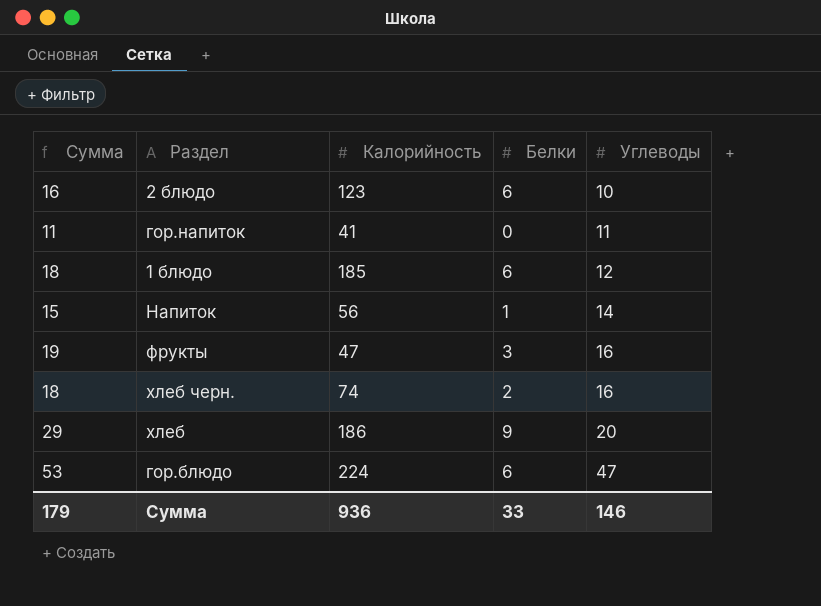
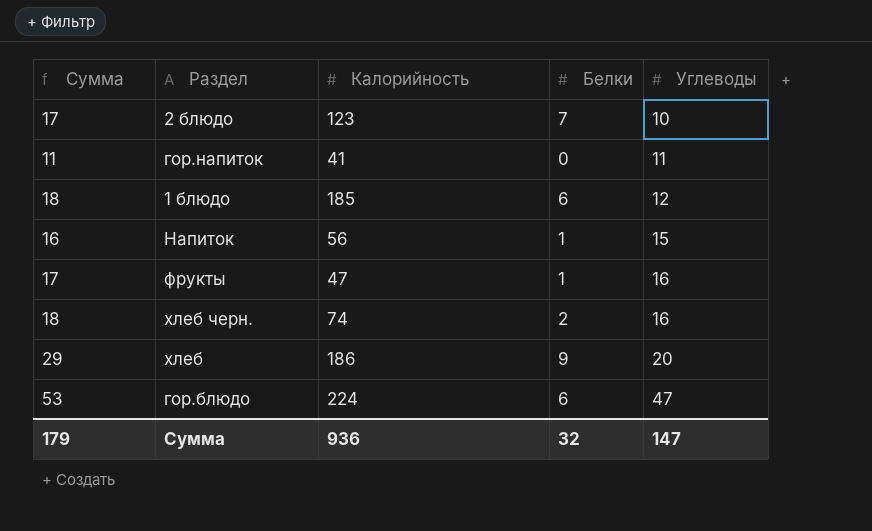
2 блюдо | Сумма: 16 -> 17
2 блюдо | Белки: 6 -> 7
Напиток | Сумма: 15 -> 16
Напиток | Углеводы: 14 -> 15
фрукты | Сумма: 19 -> 17
фрукты | Белки: 3 -> 1
Сумма | Белки: 33 -> 32
Сумма | Углеводы: 146 -> 147

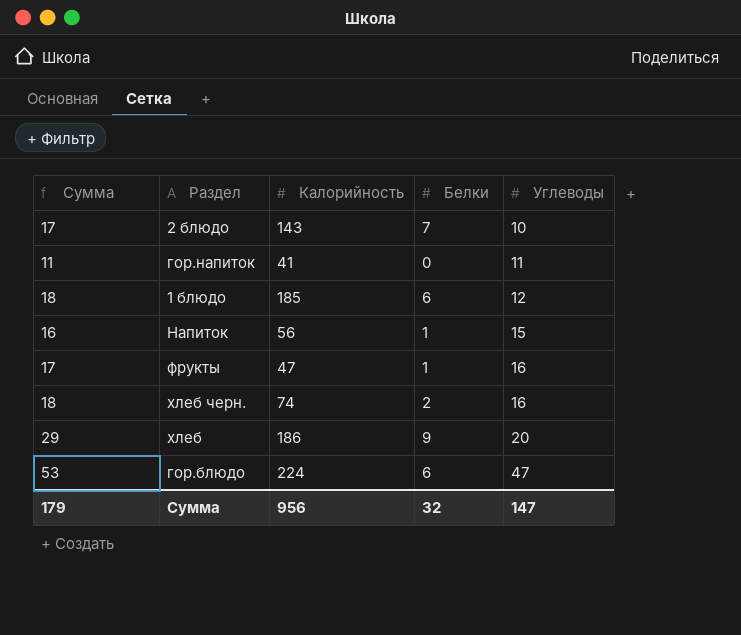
2 блюдо | Калорийность: 123 -> 143
Сумма | Калорийность: 936 -> 956

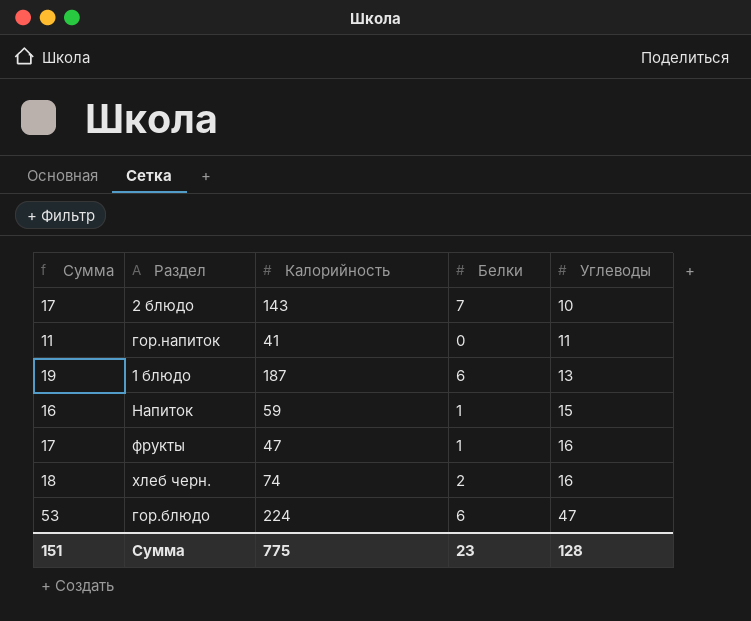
row хлеб: 29 | 186 | 9 | 20 -> none
1 блюдо | Сумма: 18 -> 19
1 блюдо | Калорийность: 185 -> 187
1 блюдо | Углеводы: 12 -> 13
Напиток | Калорийность: 56 -> 59
Сумма | Сумма: 179 -> 151
Сумма | Калорийность: 956 -> 775
Сумма | Белки: 32 -> 23
Сумма | Углеводы: 147 -> 128

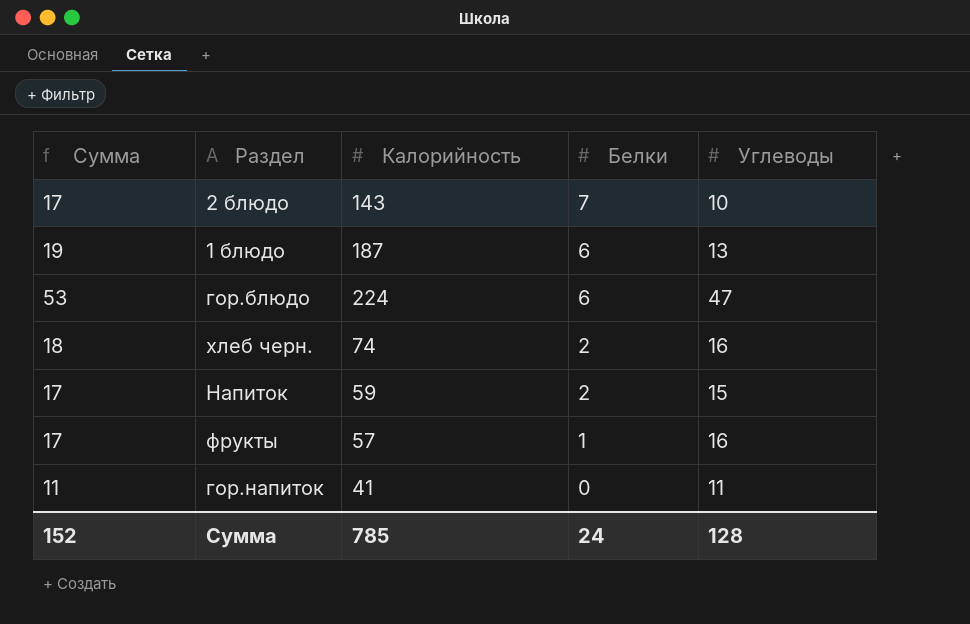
row order: Углеводы ascending -> Белки descending
Напиток | Сумма: 16 -> 17
Напиток | Белки: 1 -> 2
фрукты | Калорийность: 47 -> 57
Сумма | Сумма: 151 -> 152
Сумма | Калорийность: 775 -> 785
Сумма | Белки: 23 -> 24

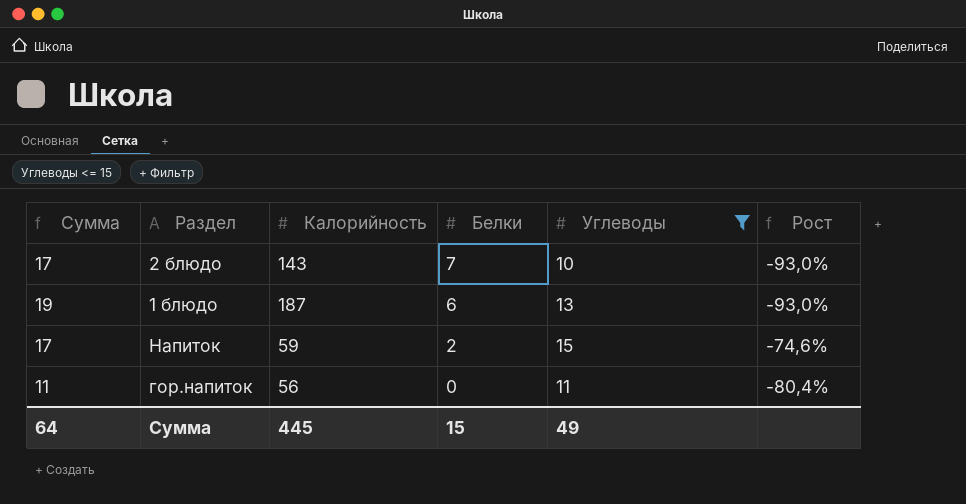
filter: none -> Углеводы <= 15
column Рост | formula: none -> ([Углеводы] - [Калорийность]) / [Калорийность]
гор.напиток | Калорийность: 41 -> 56
Сумма | Сумма: 152 -> 64
Сумма | Калорийность: 785 -> 445
Сумма | Белки: 24 -> 15
Сумма | Углеводы: 128 -> 49

